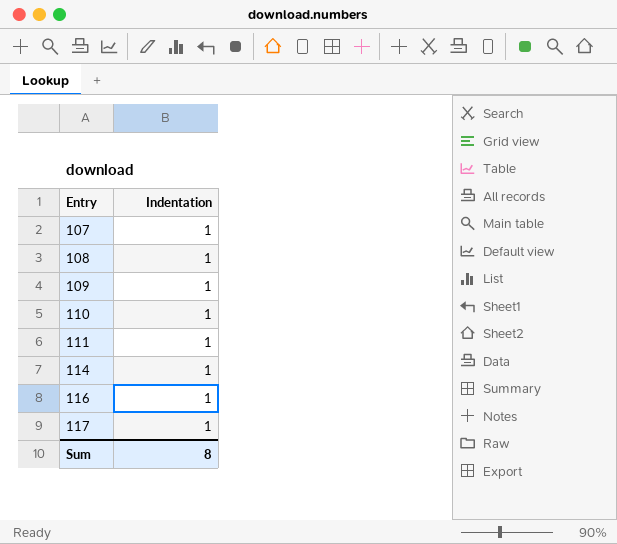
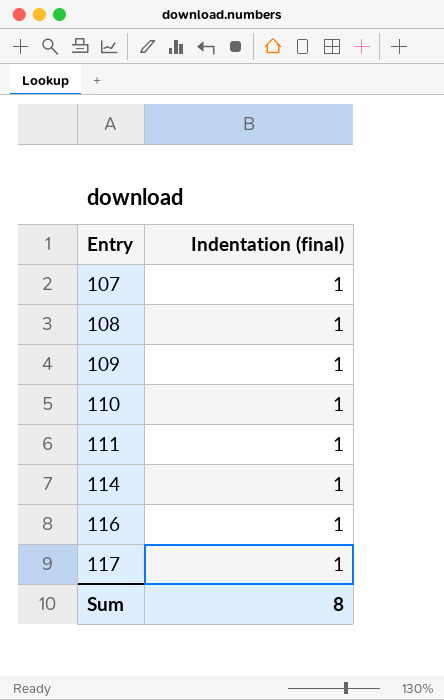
column name: Indentation -> Indentation (final)

